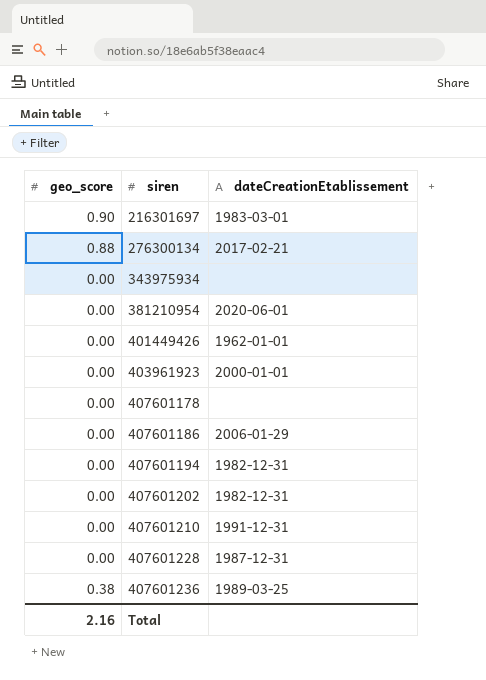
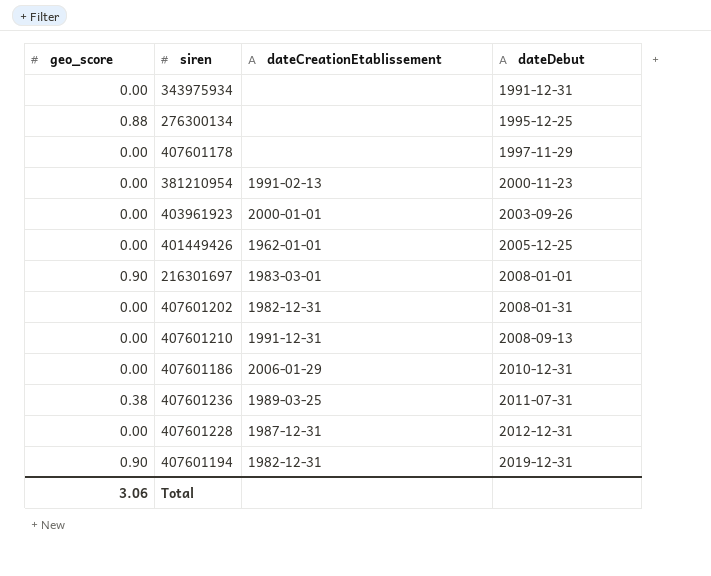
row order: siren ascending -> dateDebut ascending
column dateDebut | position: none -> 4
276300134 | dateCreationEtablissement: 2017-02-21 -> none
381210954 | dateCreationEtablissement: 2020-06-01 -> 1991-02-13
407601194 | geo_score: 0.00 -> 0.90
Total | geo_score: 2.16 -> 3.06

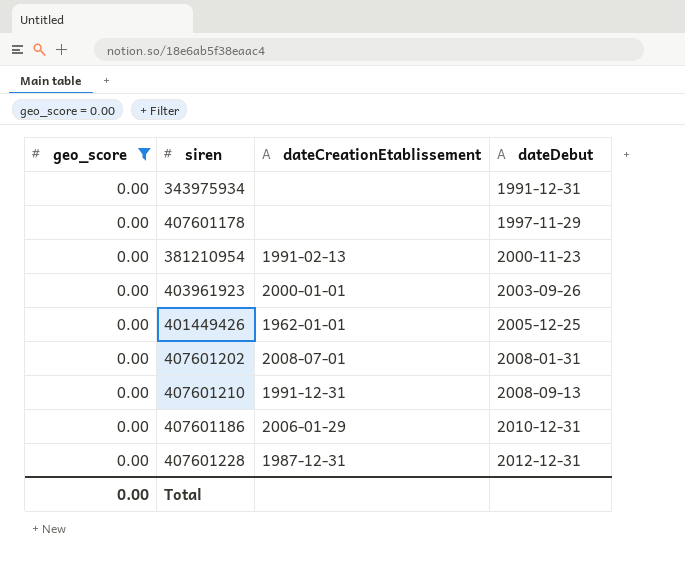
filter: none -> geo_score = 0.00
407601202 | dateCreationEtablissement: 1982-12-31 -> 2008-07-01
Total | geo_score: 3.06 -> 0.00

